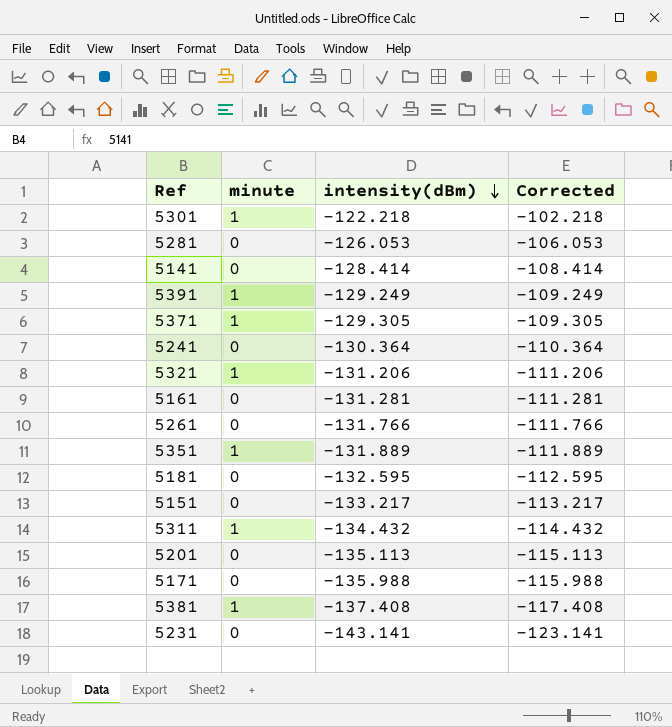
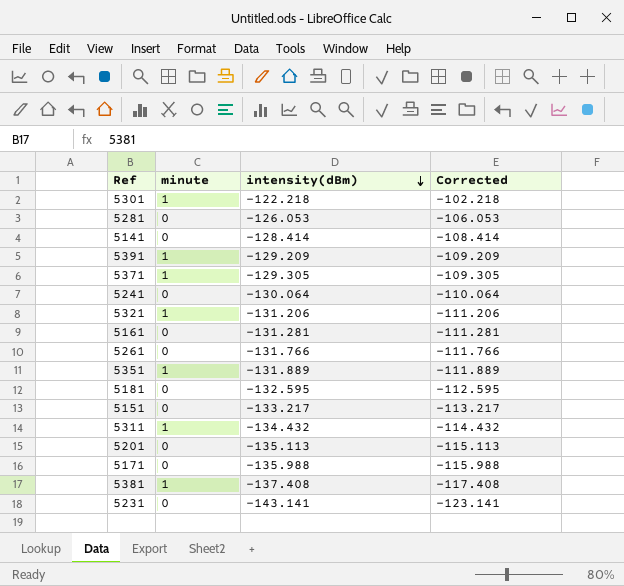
5391 | intensity(dBm): -129.249 -> -129.209
5391 | Corrected: -109.249 -> -109.209
5241 | intensity(dBm): -130.364 -> -130.064
5241 | Corrected: -110.364 -> -110.064

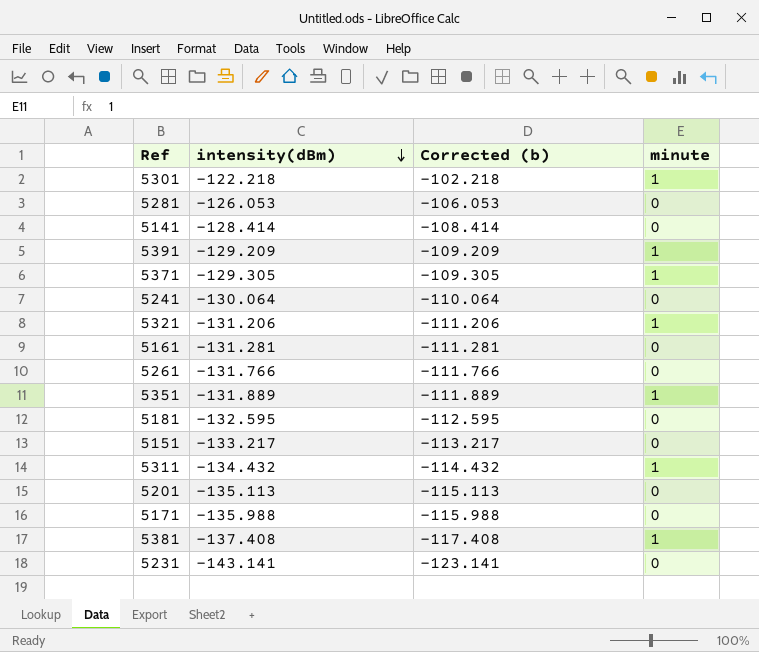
column name: Corrected -> Corrected (b)
column minute | position: 2 -> 4

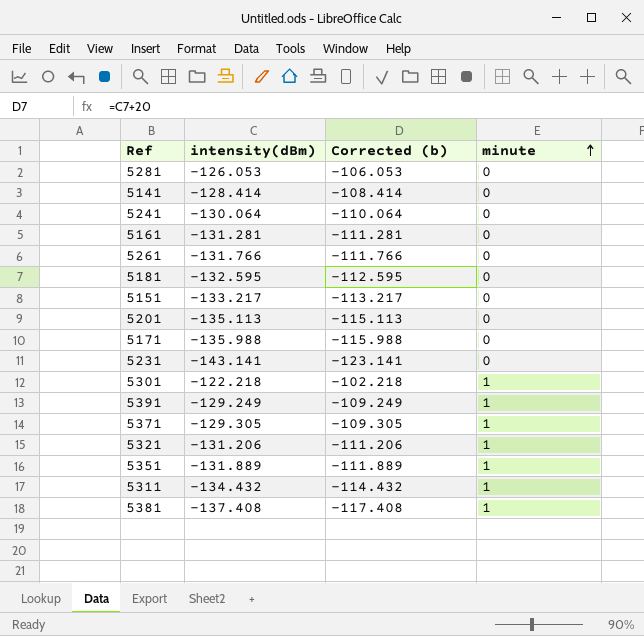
row order: intensity(dBm) descending -> minute ascending
5391 | intensity(dBm): -129.209 -> -129.249
5391 | Corrected (b): -109.209 -> -109.249

